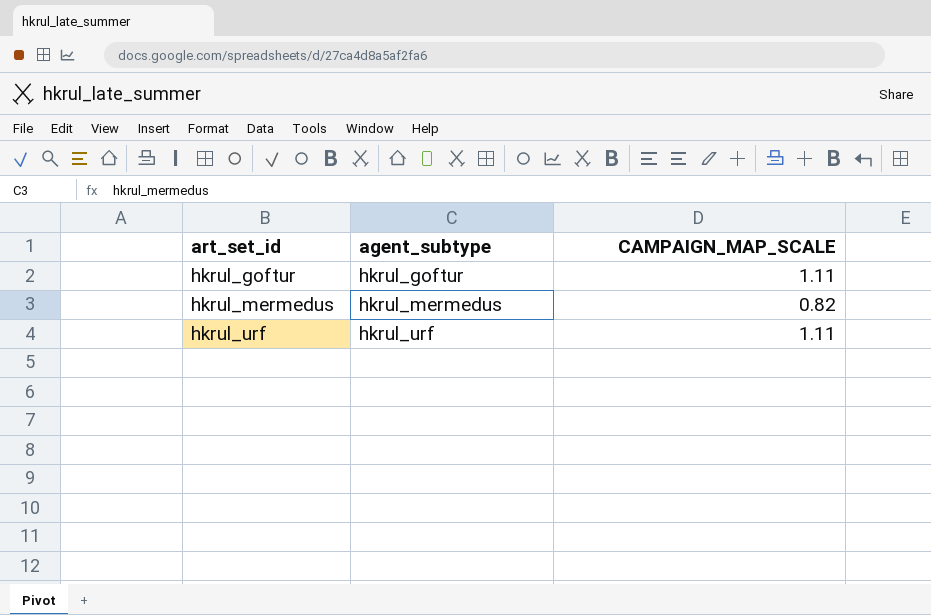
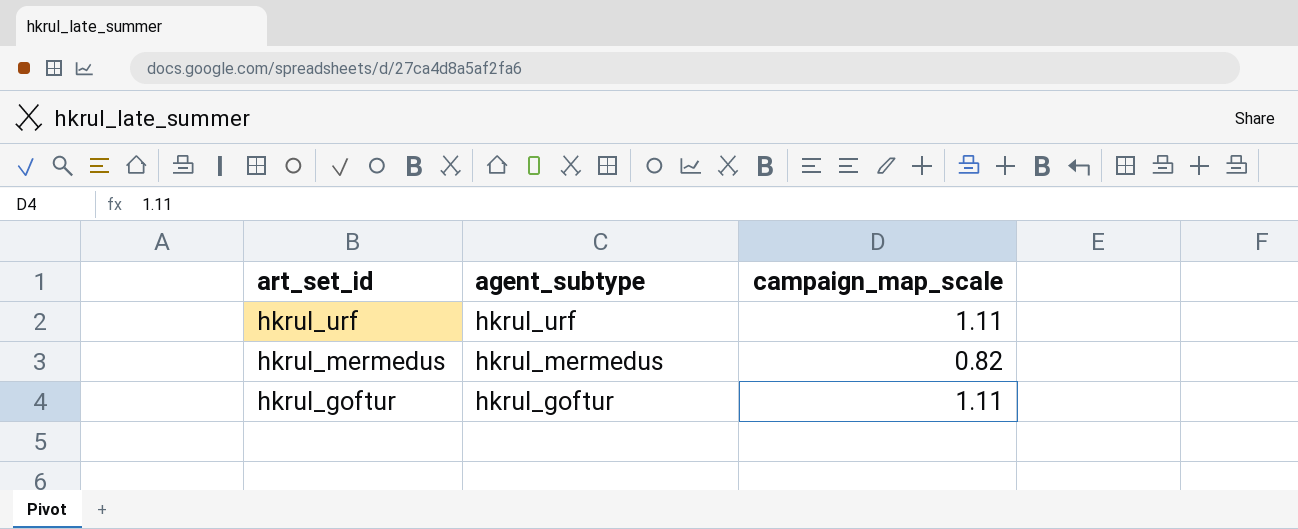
row order: art_set_id ascending -> art_set_id descending
column name: CAMPAIGN_MAP_SCALE -> campaign_map_scale

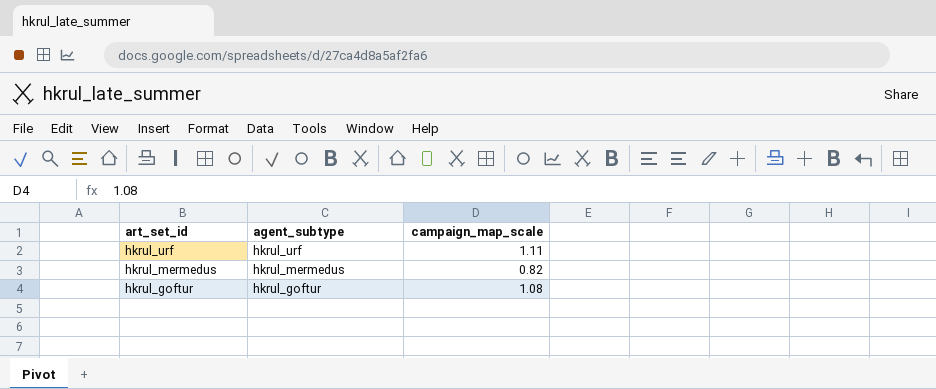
hkrul_goftur | campaign_map_scale: 1.11 -> 1.08

